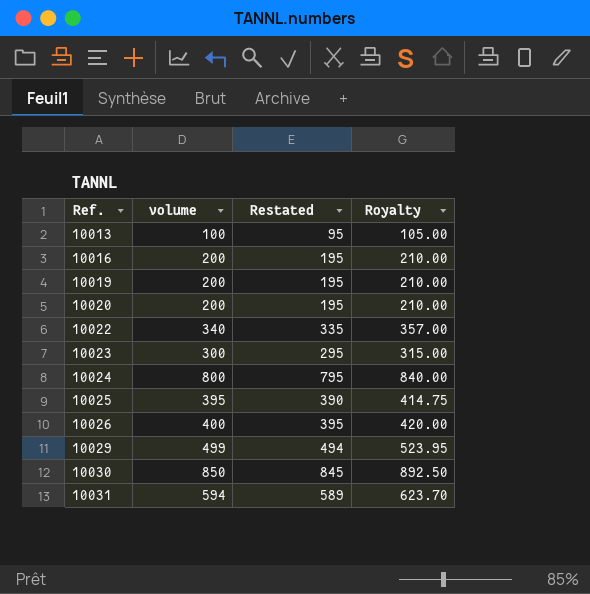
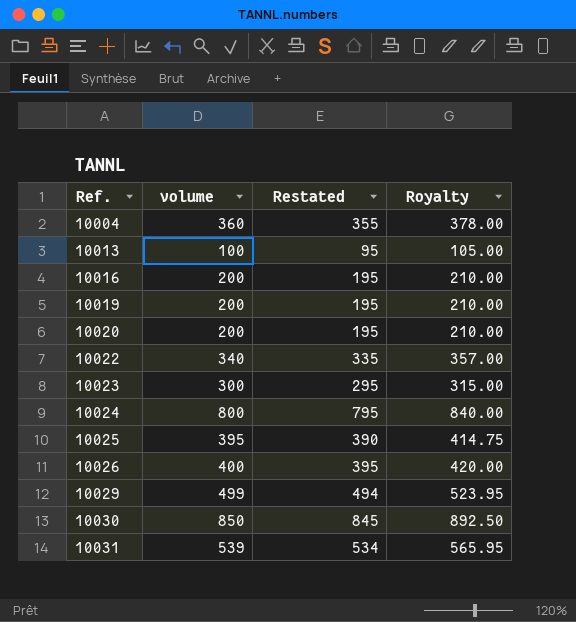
row 10004: none -> 360 | 355 | 378.00
10031 | volume: 594 -> 539
10031 | Restated: 589 -> 534
10031 | Royalty: 623.70 -> 565.95

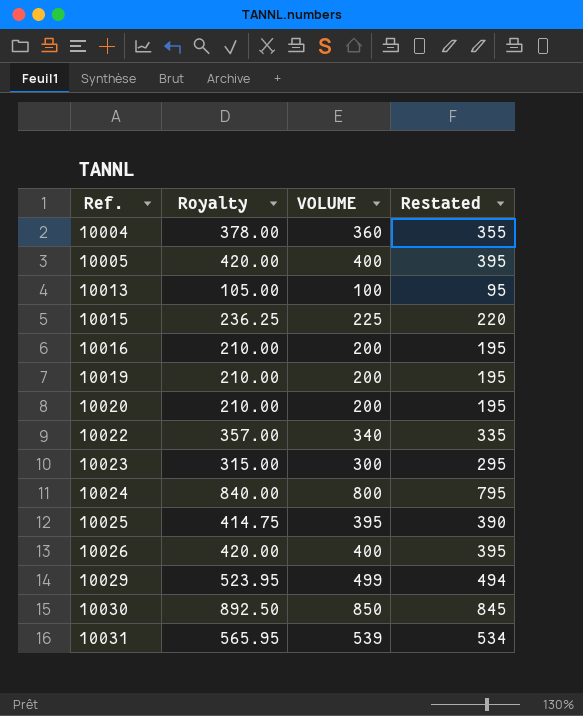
column Royalty | position: 4 -> 2
column name: volume -> VOLUME
row 10005: none -> 420.00 | 400 | 395
row 10015: none -> 236.25 | 225 | 220

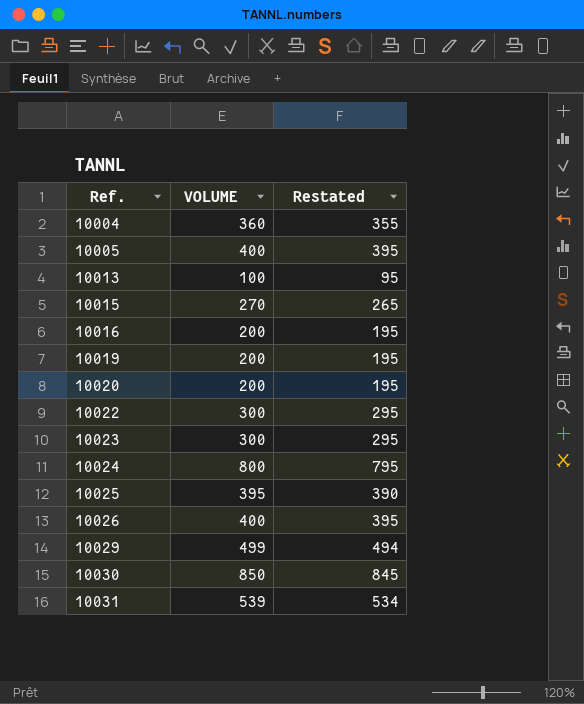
column Royalty | formula: [VOLUME] * 1.05 -> none
10015 | VOLUME: 225 -> 270
10015 | Restated: 220 -> 265
10022 | VOLUME: 340 -> 300
10022 | Restated: 335 -> 295

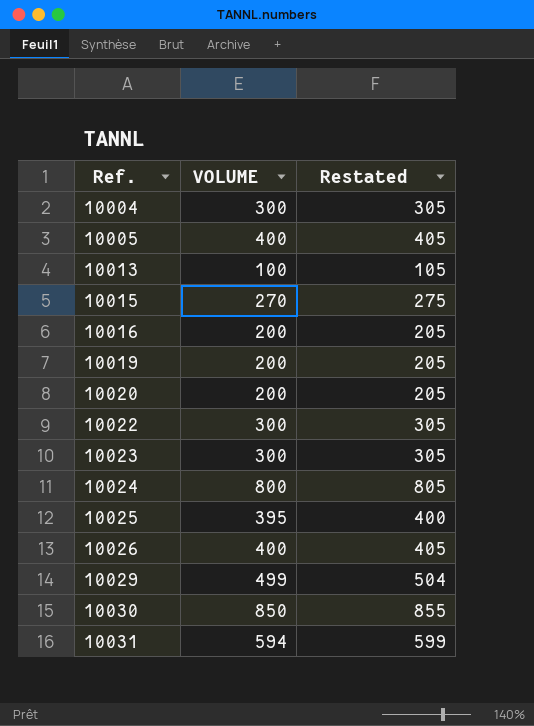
column Restated | formula: [VOLUME] - 5 -> [VOLUME] + 5
10004 | VOLUME: 360 -> 300
10031 | VOLUME: 539 -> 594

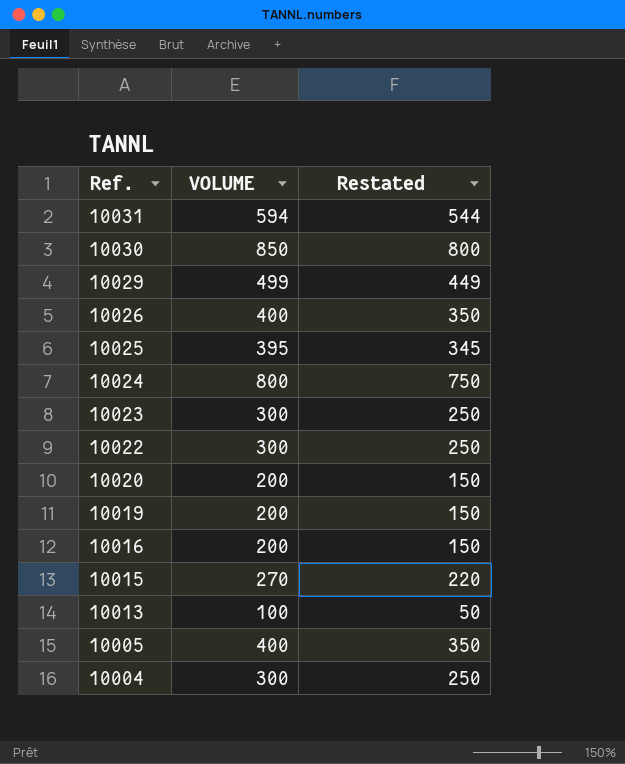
row order: Ref. ascending -> Ref. descending
column Restated | formula: [VOLUME] + 5 -> [VOLUME] - 50

